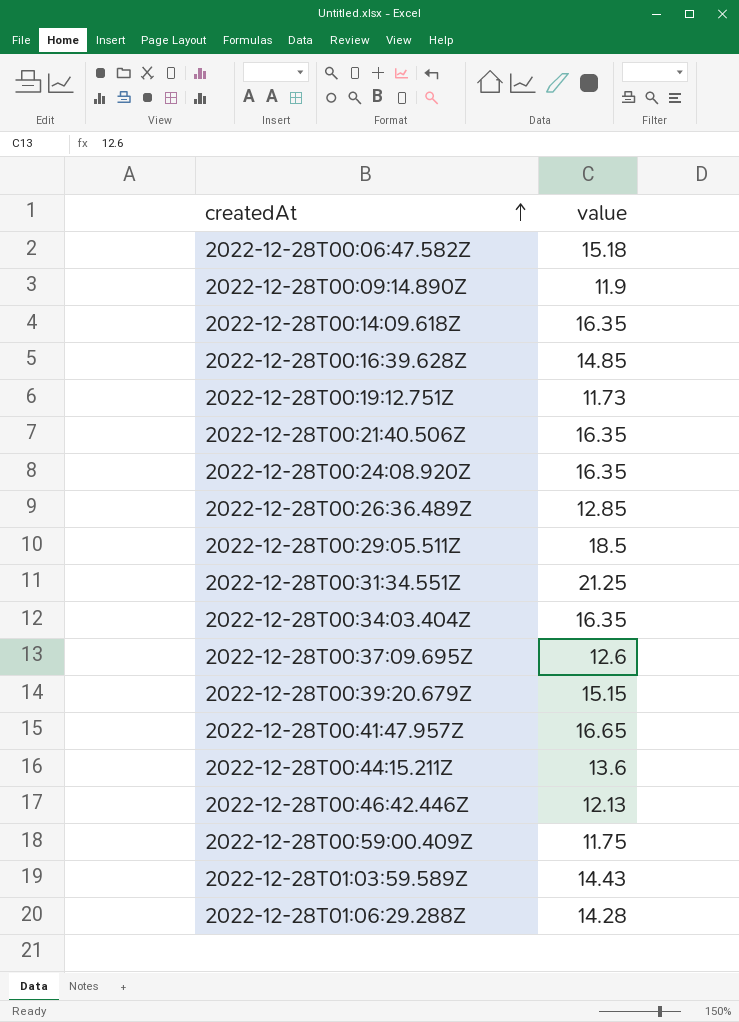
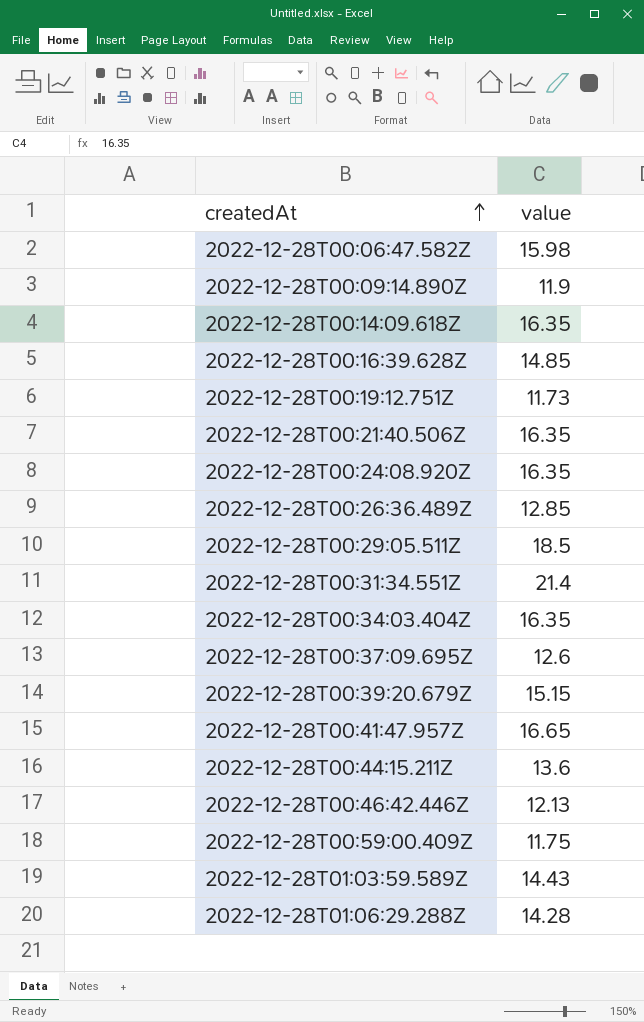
2022-12-28T00:06:47.582Z | value: 15.18 -> 15.98
2022-12-28T00:31:34.551Z | value: 21.25 -> 21.4

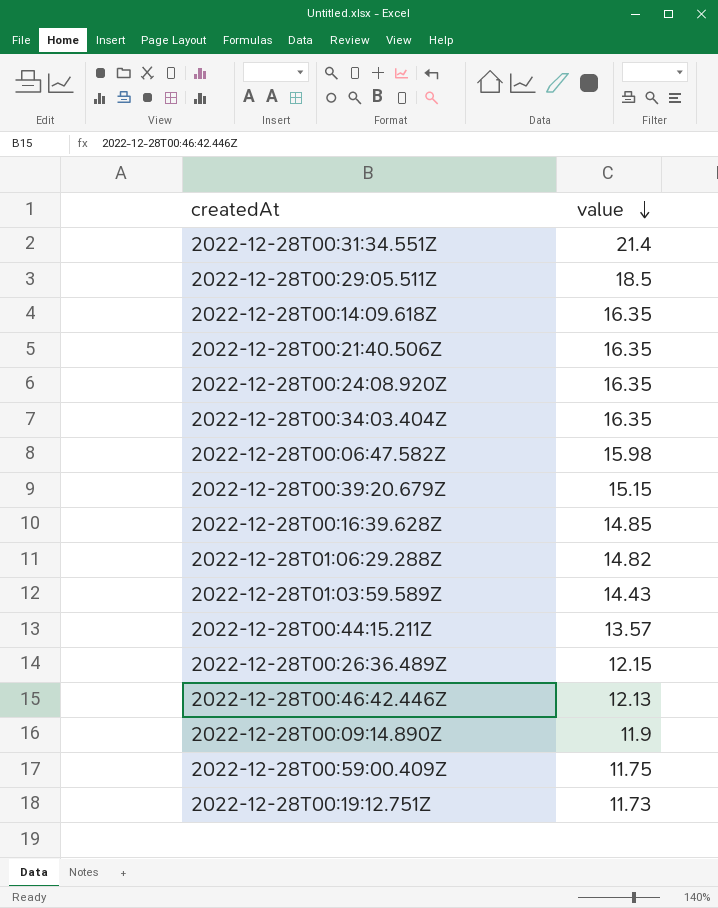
row order: createdAt ascending -> value descending
row 2022-12-28T00:37:09.695Z: 12.6 -> none
row 2022-12-28T00:41:47.957Z: 16.65 -> none
2022-12-28T01:06:29.288Z | value: 14.28 -> 14.82
2022-12-28T00:44:15.211Z | value: 13.6 -> 13.57
2022-12-28T00:26:36.489Z | value: 12.85 -> 12.15

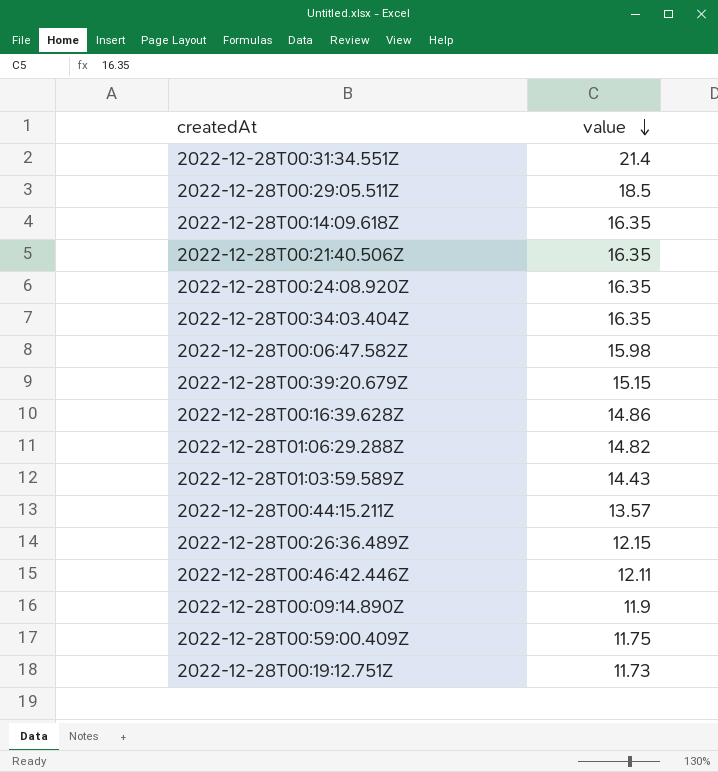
2022-12-28T00:16:39.628Z | value: 14.85 -> 14.86
2022-12-28T00:46:42.446Z | value: 12.13 -> 12.11

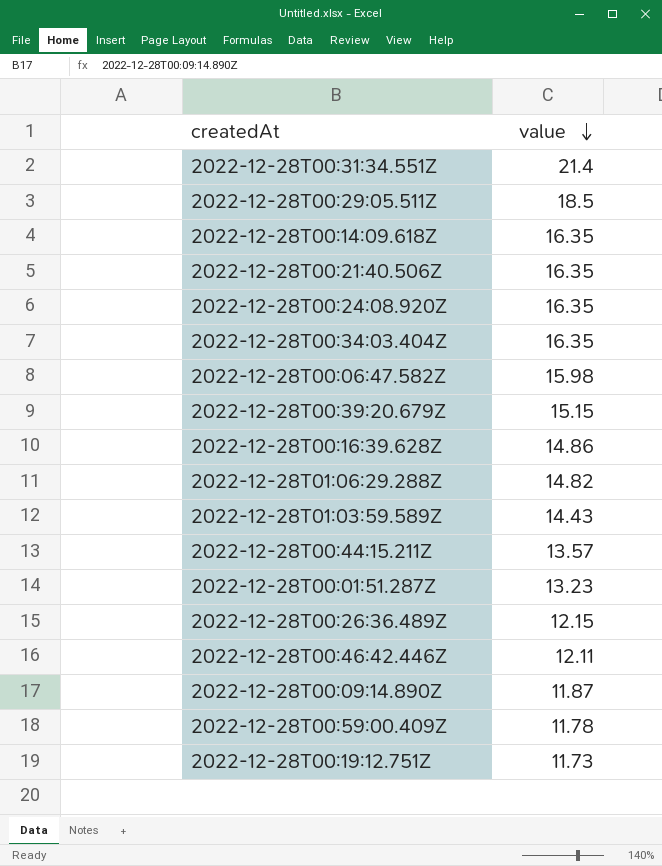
row 2022-12-28T00:01:51.287Z: none -> 13.23
2022-12-28T00:09:14.890Z | value: 11.9 -> 11.87
2022-12-28T00:59:00.409Z | value: 11.75 -> 11.78

